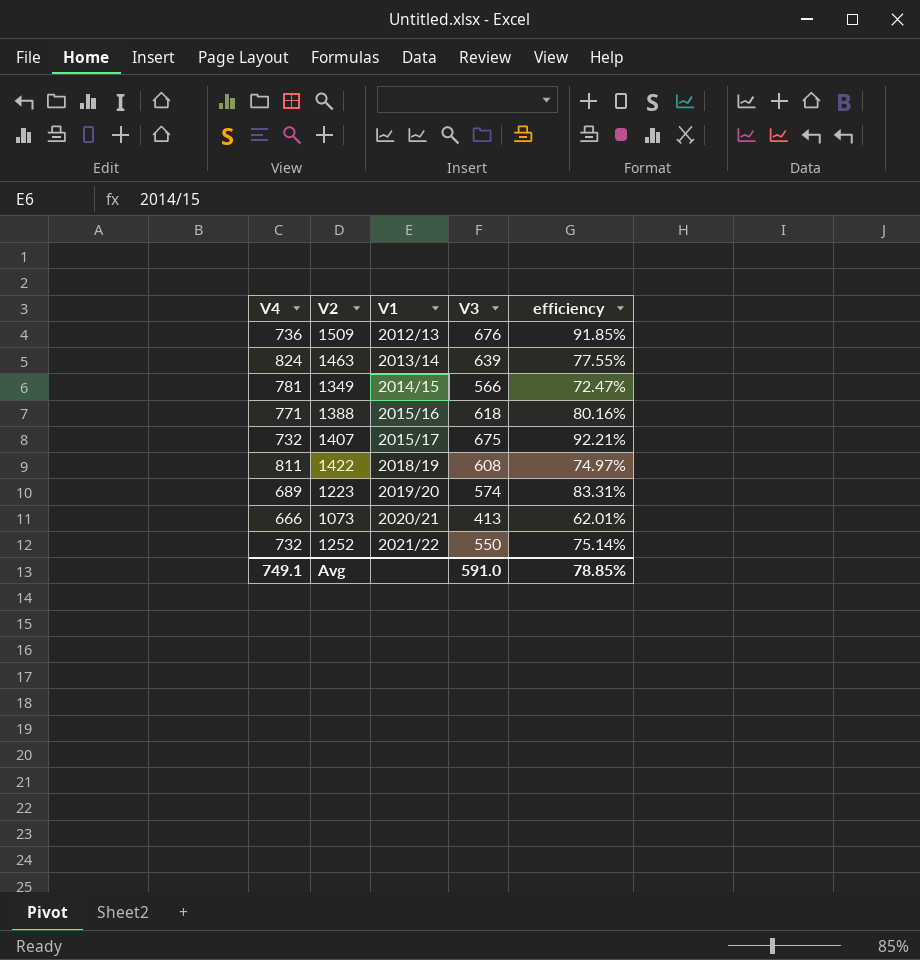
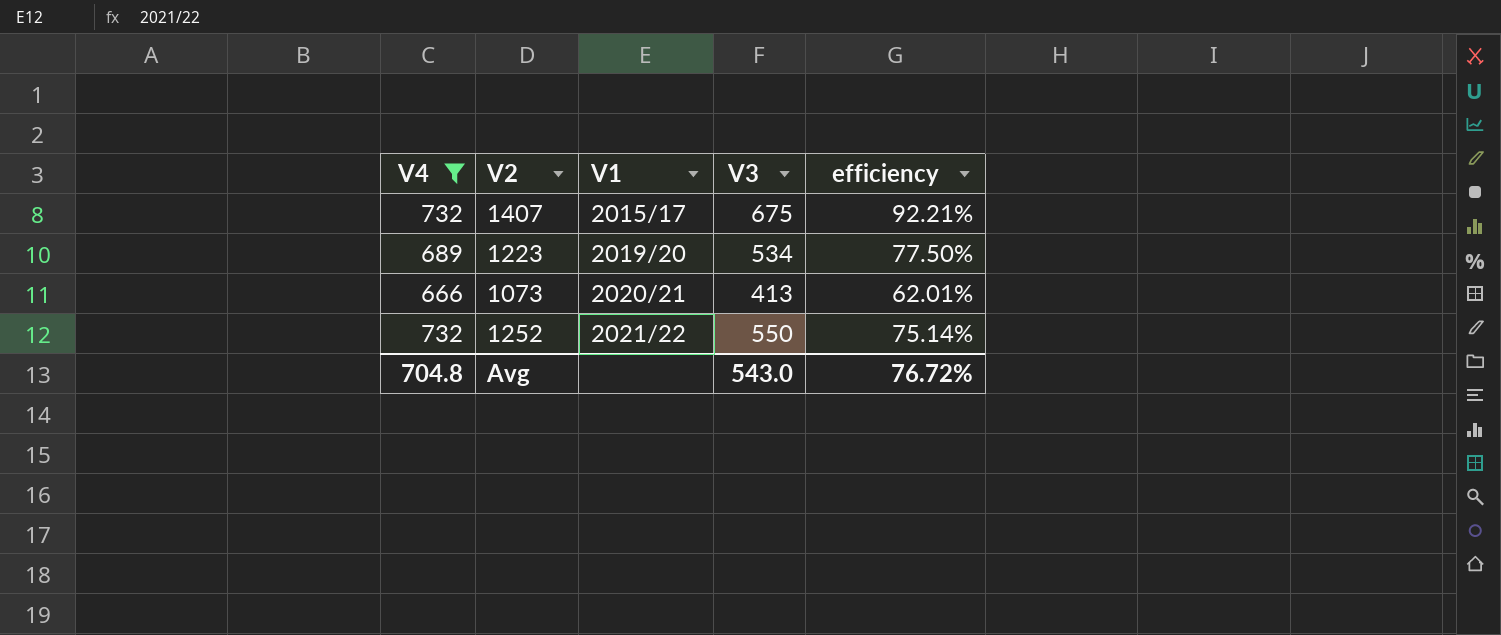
filter: none -> V4 <= 732
1223 | V3: 574 -> 534
1223 | efficiency: 83.31% -> 77.50%
Avg | V4: 749.1 -> 704.8
Avg | V3: 591.0 -> 543.0
Avg | efficiency: 78.85% -> 76.72%

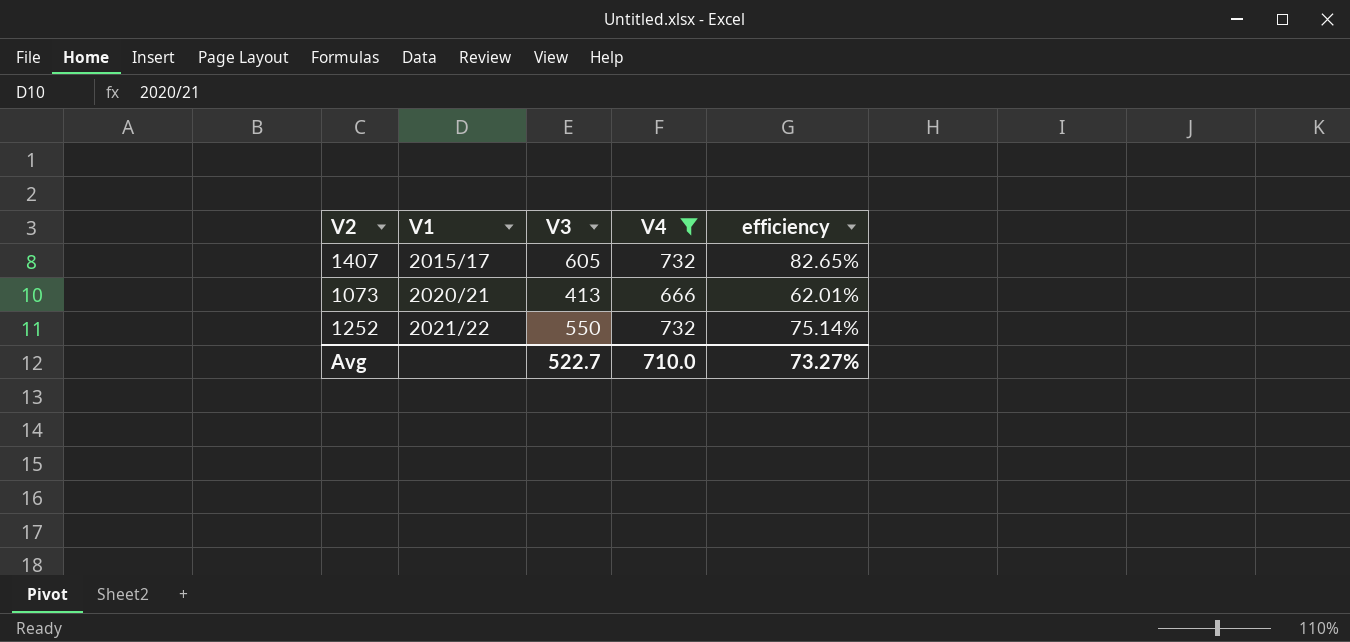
column V4 | position: 1 -> 4
row 1223: 689 | 2019/20 | 534 | 77.50% -> none
1407 | V3: 675 -> 605
1407 | efficiency: 92.21% -> 82.65%
Avg | V3: 543.0 -> 522.7
Avg | V4: 704.8 -> 710.0
Avg | efficiency: 76.72% -> 73.27%

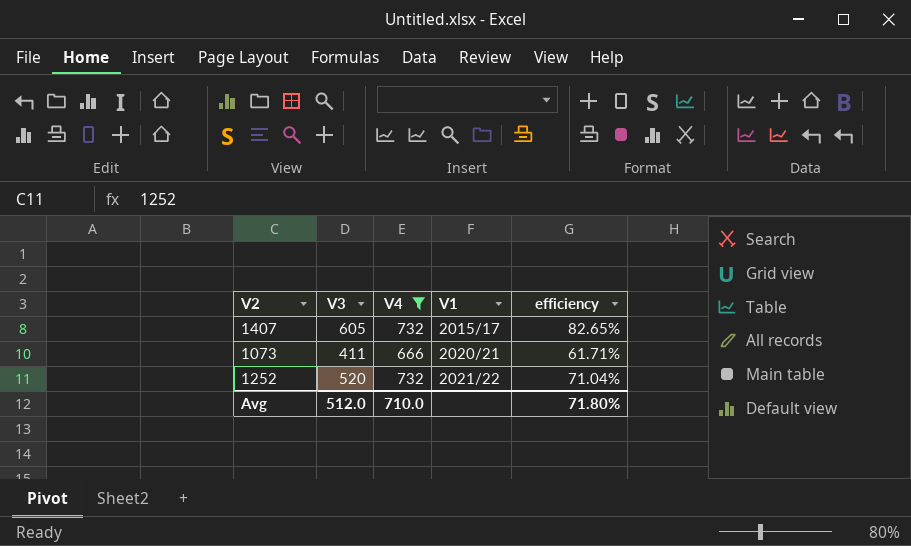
column V1 | position: 2 -> 4
1073 | V3: 413 -> 411
1073 | efficiency: 62.01% -> 61.71%
1252 | V3: 550 -> 520
1252 | efficiency: 75.14% -> 71.04%
Avg | V3: 522.7 -> 512.0
Avg | efficiency: 73.27% -> 71.80%

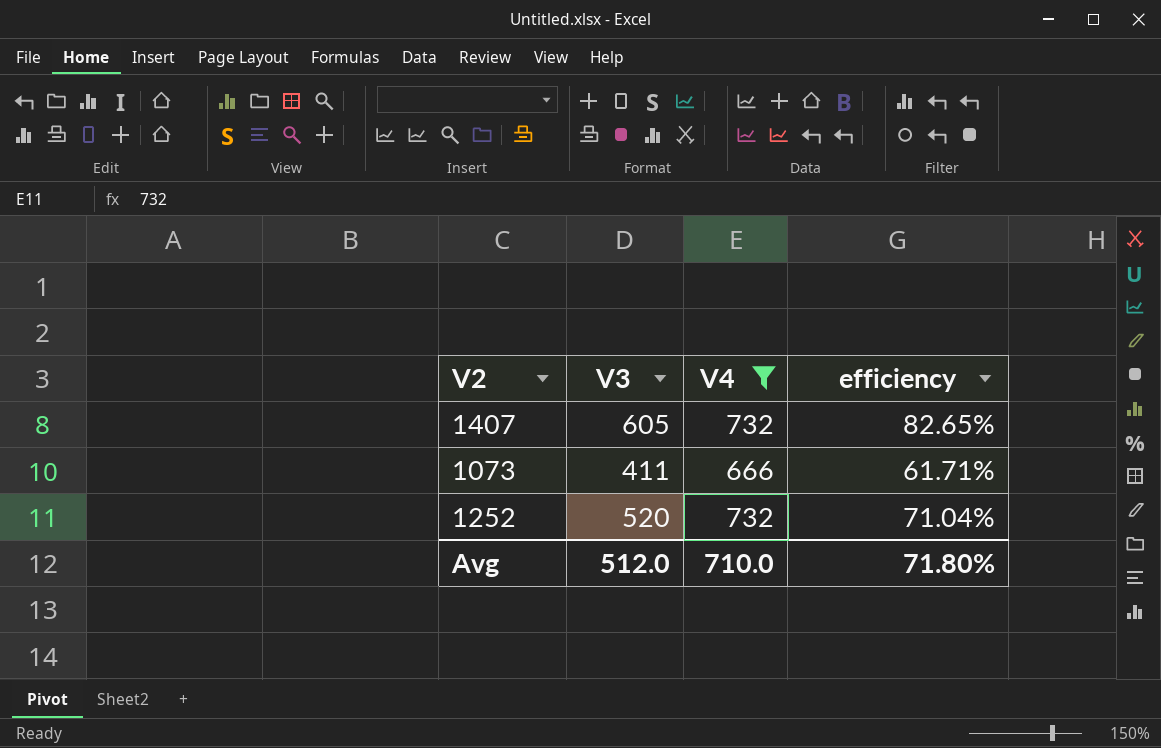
column V1 | position: 4 -> none

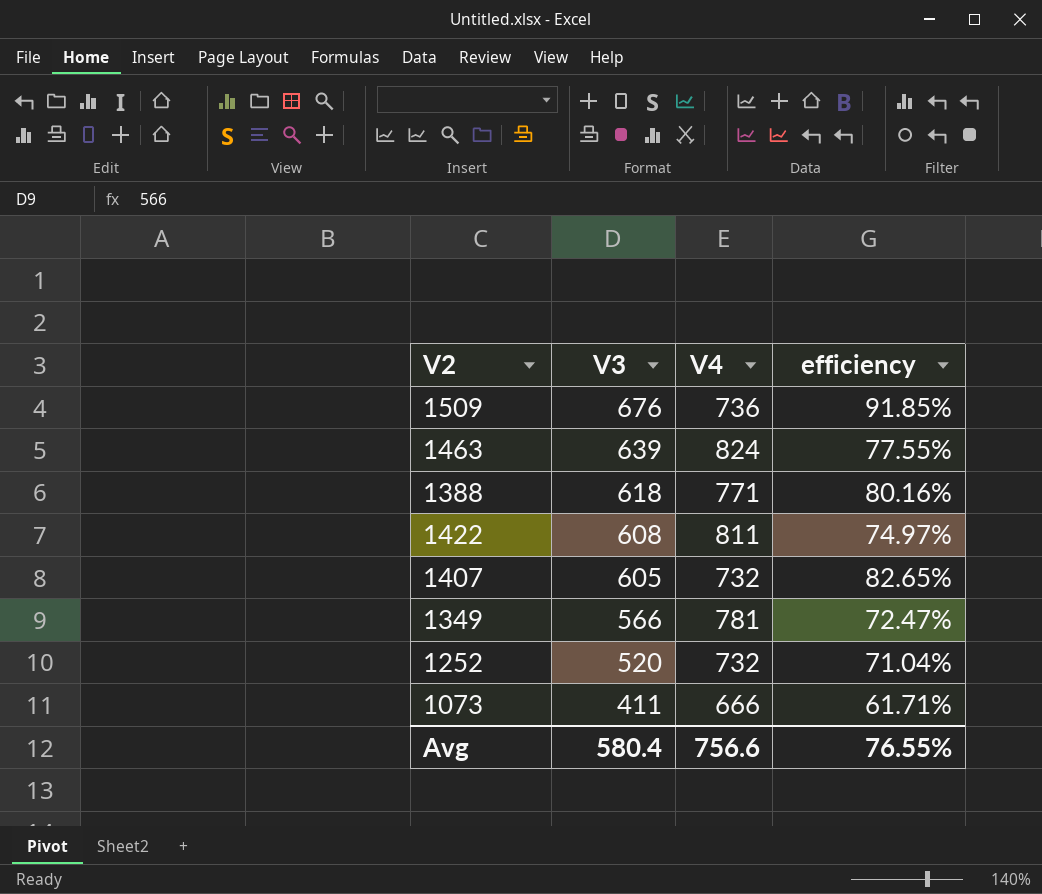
filter: V4 <= 732 -> none
row order: none -> V3 descending
Avg | V3: 512.0 -> 580.4
Avg | V4: 710.0 -> 756.6
Avg | efficiency: 71.80% -> 76.55%

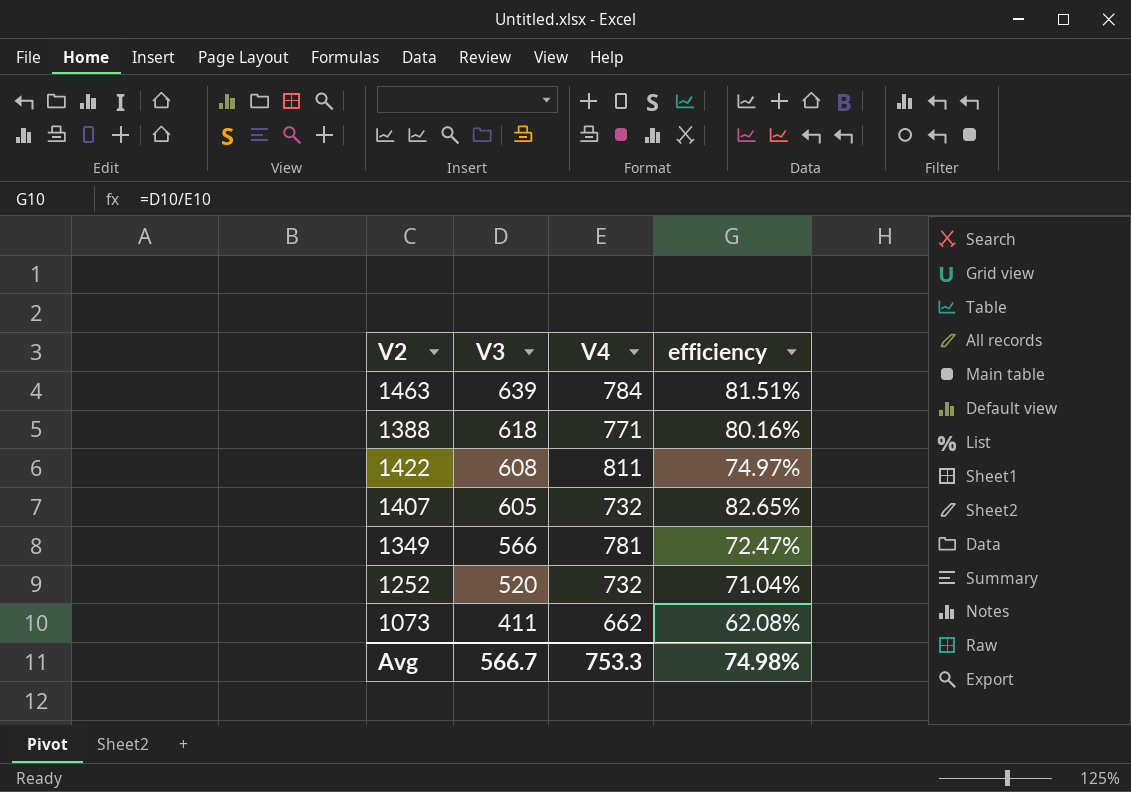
row 1509: 676 | 736 | 91.85% -> none
1463 | V4: 824 -> 784
1463 | efficiency: 77.55% -> 81.51%
1073 | V4: 666 -> 662
1073 | efficiency: 61.71% -> 62.08%
Avg | V3: 580.4 -> 566.7
Avg | V4: 756.6 -> 753.3
Avg | efficiency: 76.55% -> 74.98%

